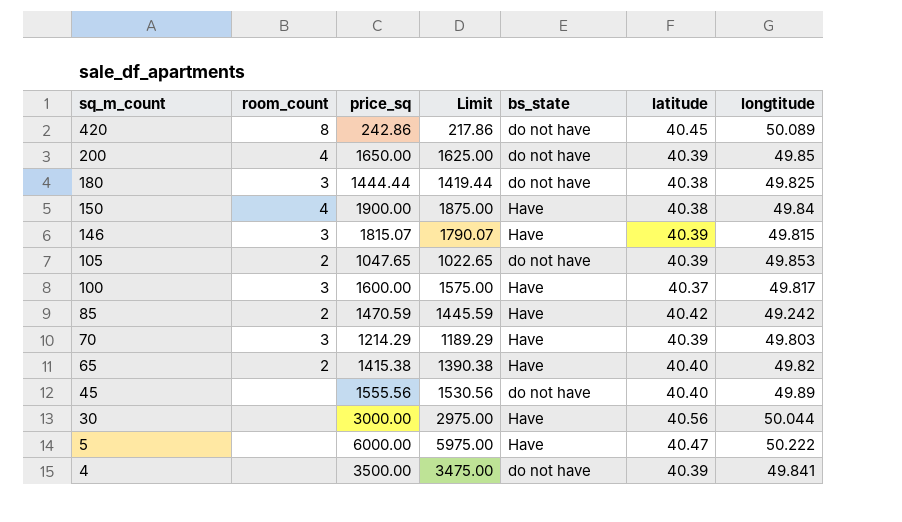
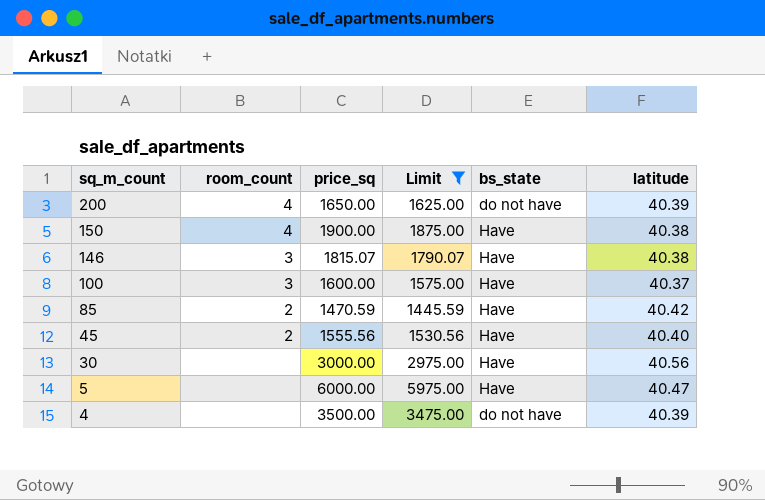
filter: none -> Limit >= 1445.59
column longtitude | position: 7 -> none
146 | latitude: 40.39 -> 40.38
45 | room_count: none -> 2
45 | bs_state: do not have -> Have

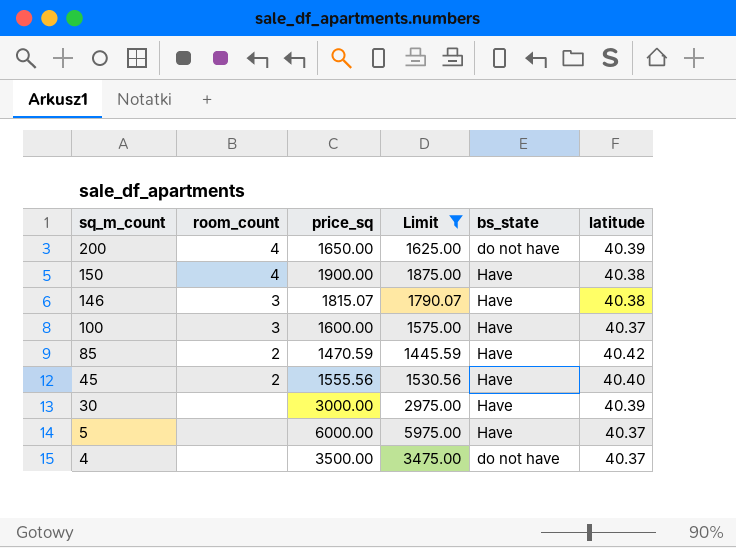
30 | latitude: 40.56 -> 40.39
5 | latitude: 40.47 -> 40.37
4 | latitude: 40.39 -> 40.37

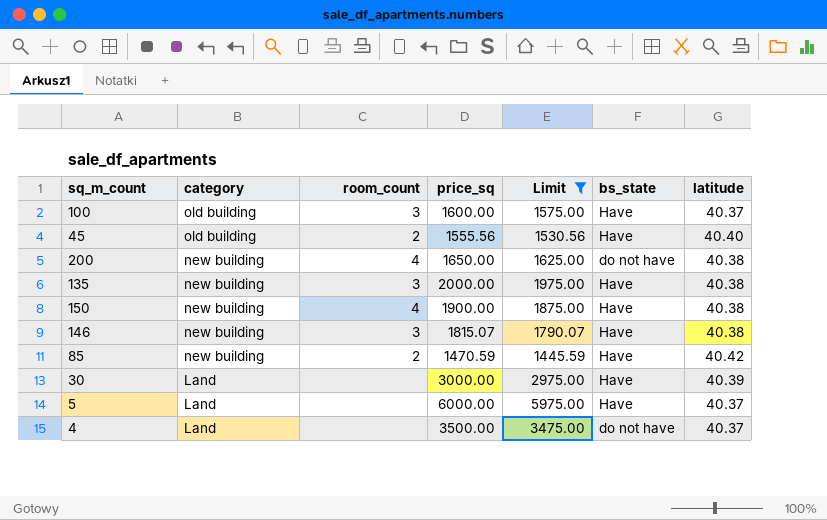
row order: sq_m_count descending -> category descending
column category | position: none -> 2
200 | latitude: 40.39 -> 40.38
row 135: none -> new building | 3 | 2000.00 | 1975.00 | Have | 40.38

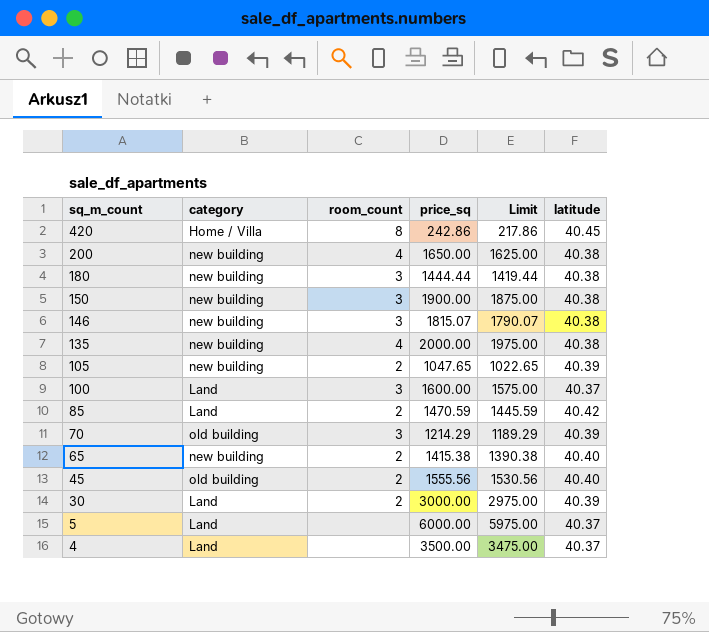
filter: Limit >= 1445.59 -> none
row order: category descending -> sq_m_count descending
column bs_state | position: 6 -> none
150 | room_count: 4 -> 3
135 | room_count: 3 -> 4
100 | category: old building -> Land
85 | category: new building -> Land
30 | room_count: none -> 2

